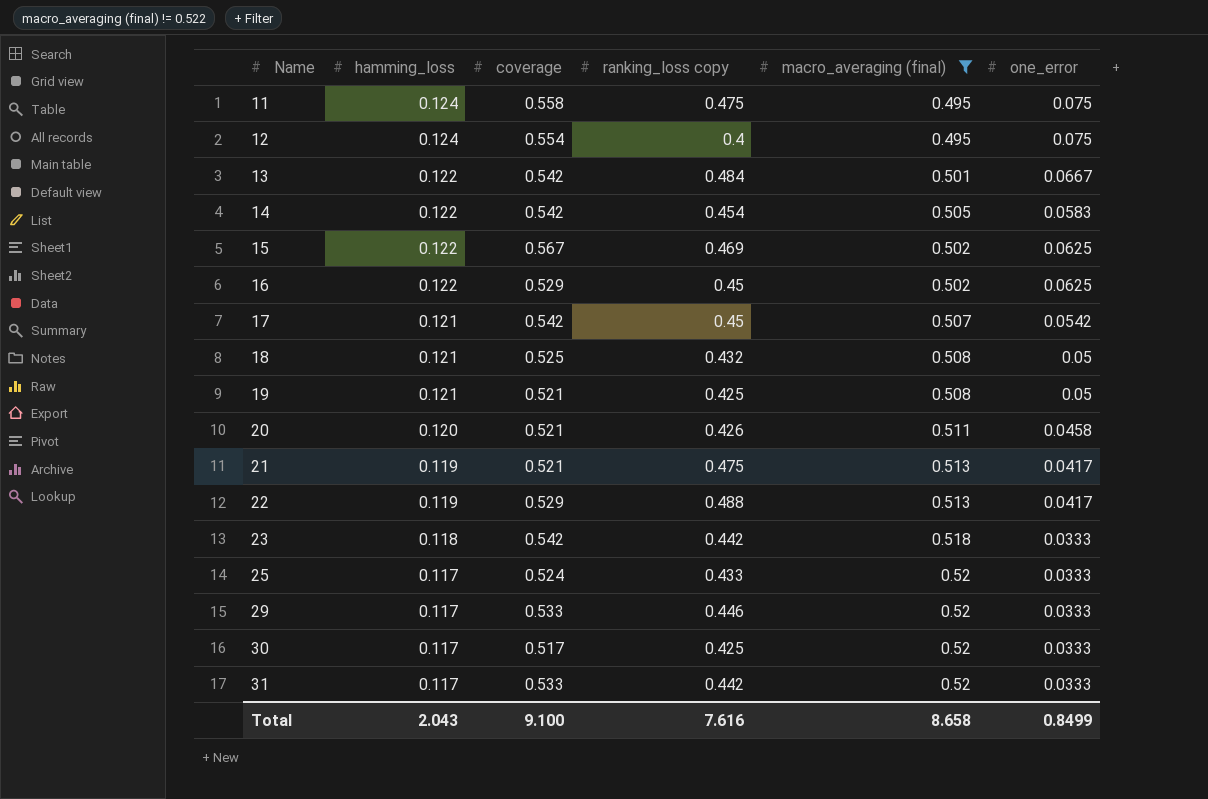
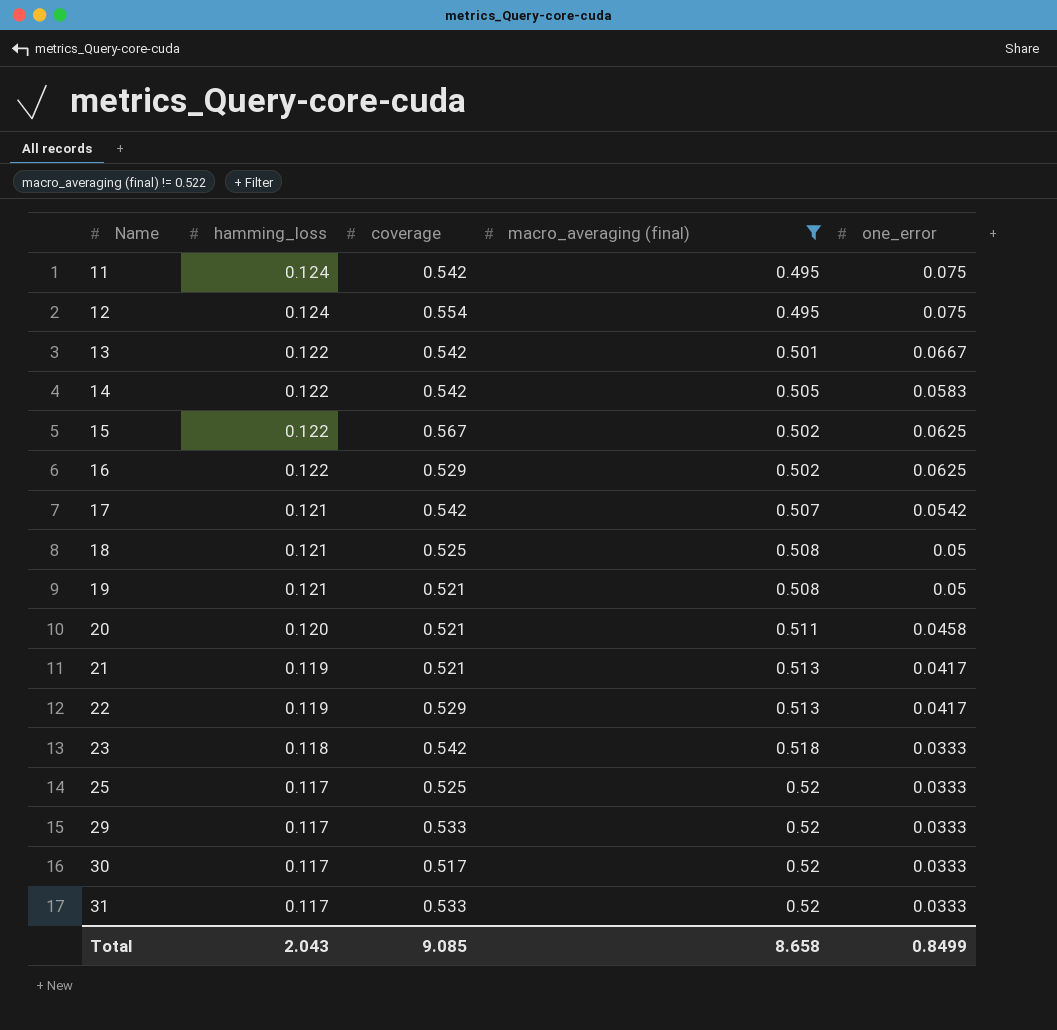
column ranking_loss copy | position: 4 -> none
11 | coverage: 0.558 -> 0.542
25 | coverage: 0.524 -> 0.525
Total | coverage: 9.100 -> 9.085

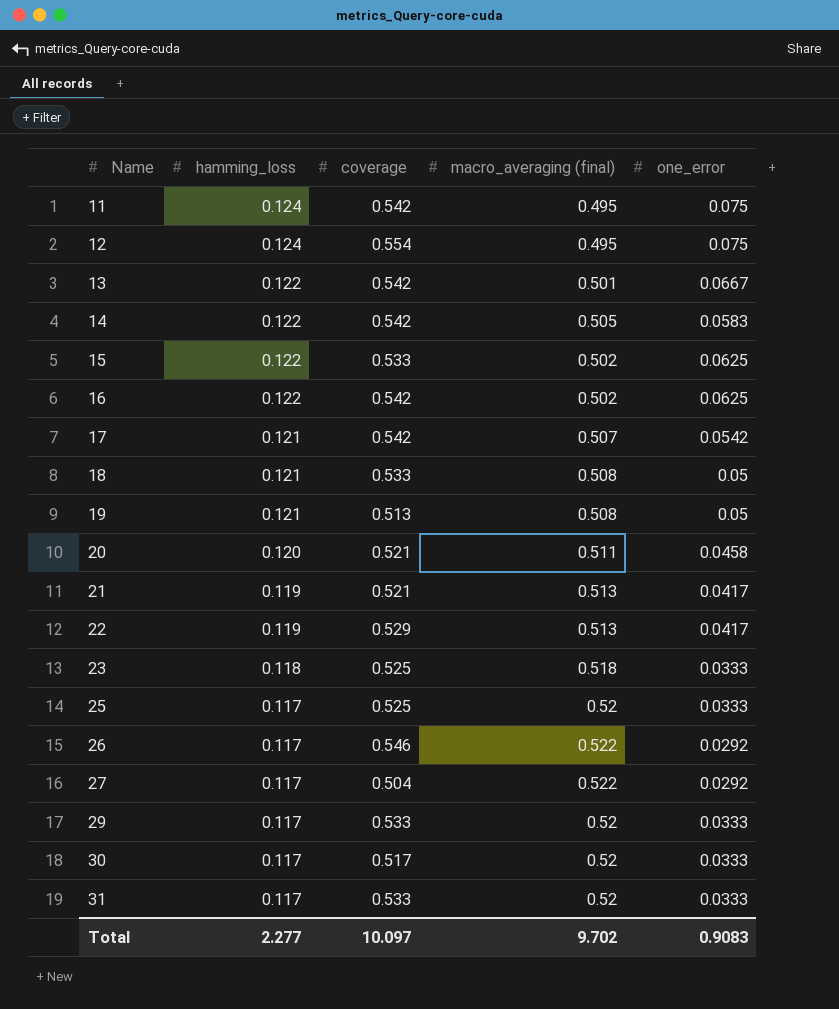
filter: macro_averaging (final) != 0.522 -> none
15 | coverage: 0.567 -> 0.533
16 | coverage: 0.529 -> 0.542
18 | coverage: 0.525 -> 0.533
19 | coverage: 0.521 -> 0.513
23 | coverage: 0.542 -> 0.525
Total | hamming_loss: 2.043 -> 2.277
Total | coverage: 9.085 -> 10.097
Total | macro_averaging (final): 8.658 -> 9.702
Total | one_error: 0.8499 -> 0.9083

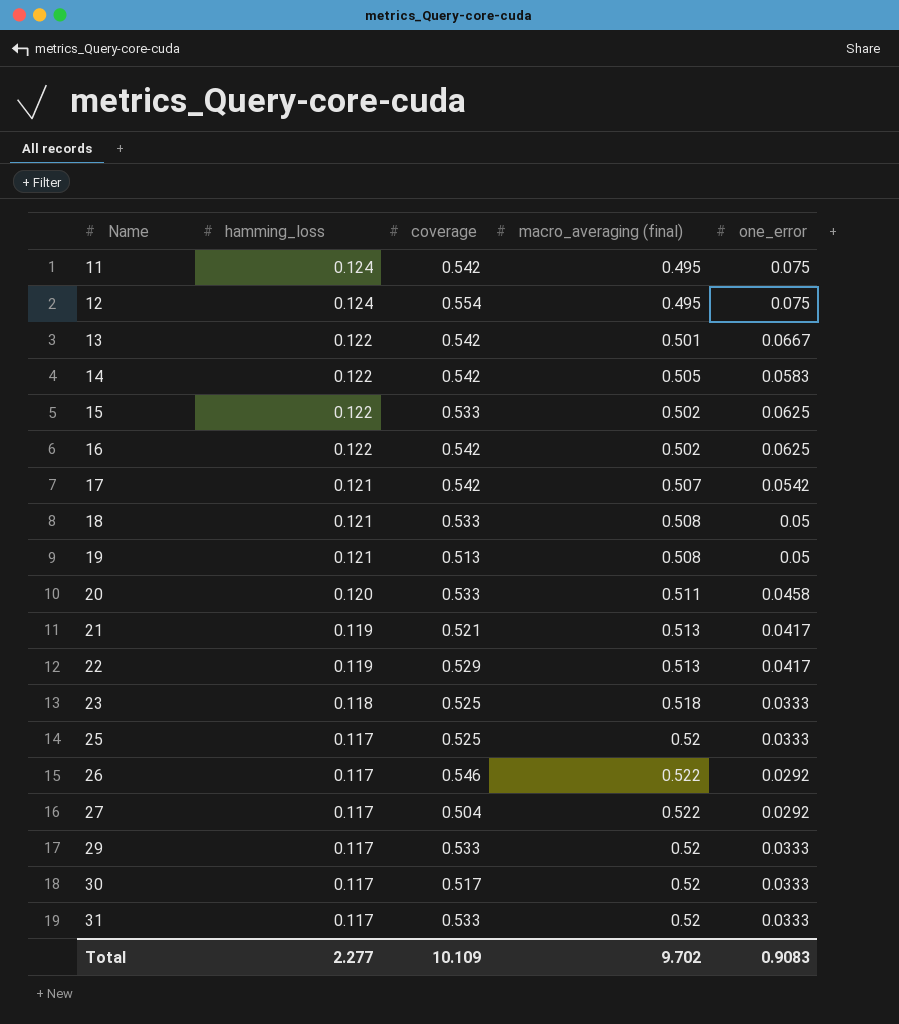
20 | coverage: 0.521 -> 0.533
Total | coverage: 10.097 -> 10.109

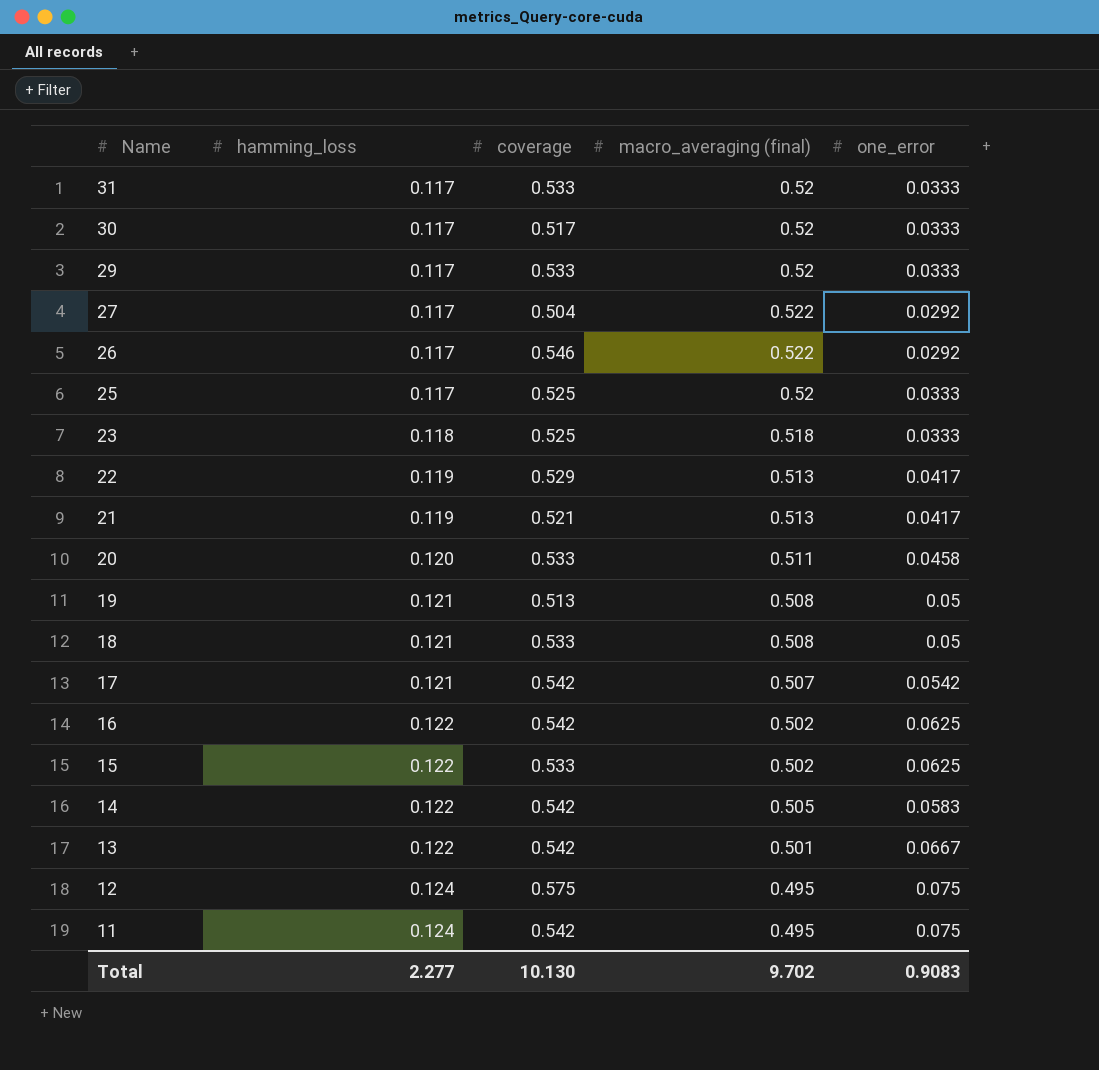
row order: Name ascending -> Name descending
12 | coverage: 0.554 -> 0.575
Total | coverage: 10.109 -> 10.130

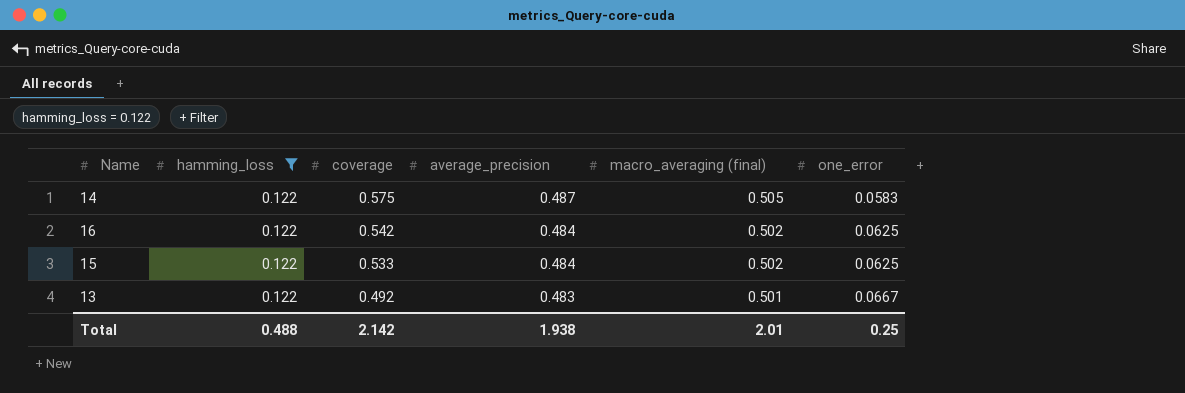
filter: none -> hamming_loss = 0.122
row order: Name descending -> coverage descending
column average_precision | position: none -> 4
14 | coverage: 0.542 -> 0.575
13 | coverage: 0.542 -> 0.492
Total | hamming_loss: 2.277 -> 0.488
Total | coverage: 10.130 -> 2.142
Total | macro_averaging (final): 9.702 -> 2.01
Total | one_error: 0.9083 -> 0.25

